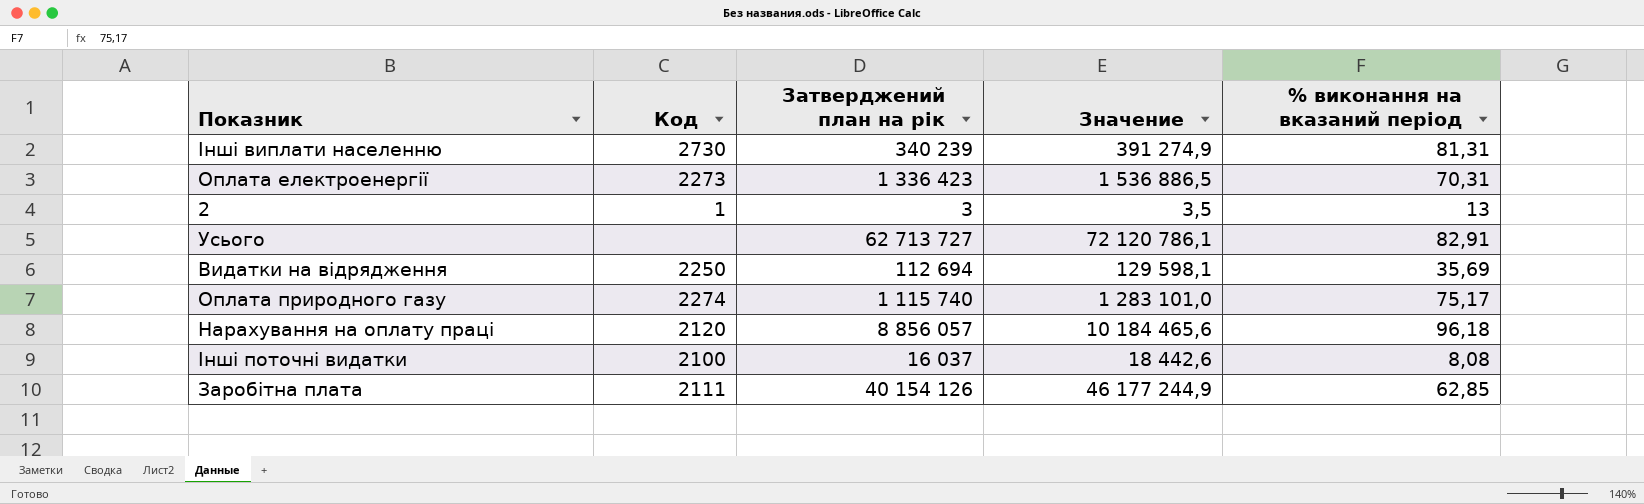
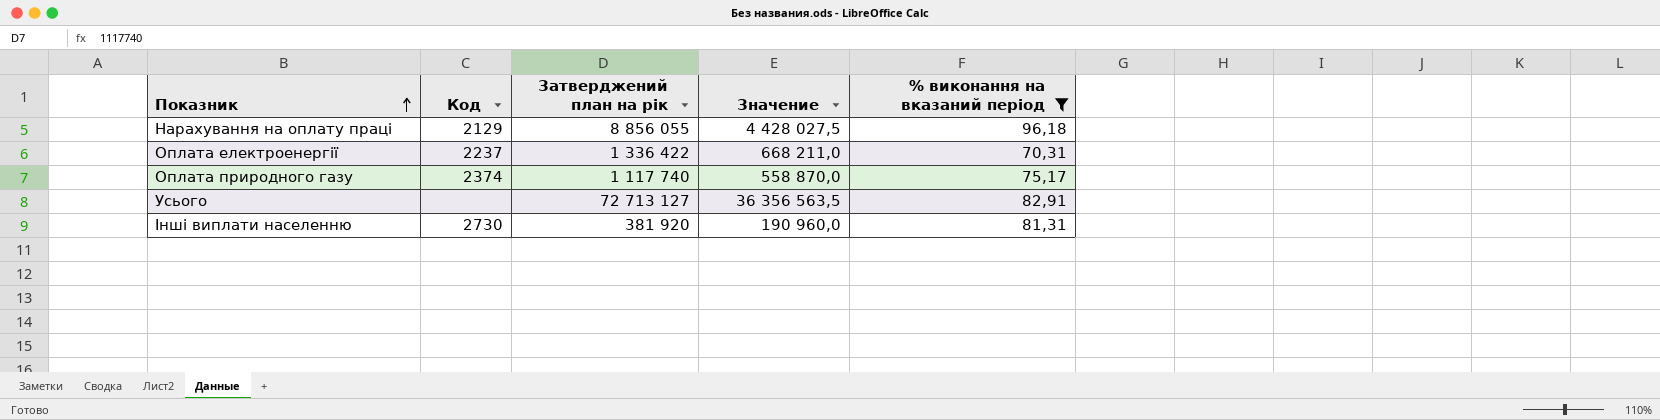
filter: none -> % виконання на вказаний період >= 70,31
row order: none -> Показник ascending
column Значение | formula: [Затверджений план на рік] * 1,15 -> [Затверджений план на рік] * 0,5
Нарахування на оплату праці | Код: 2120 -> 2129
Нарахування на оплату праці | Затверджений план на рік: 8 856 057 -> 8 856 055
Оплата електроенергії | Код: 2273 -> 2237
Оплата електроенергії | Затверджений план на рік: 1 336 423 -> 1 336 422
Оплата природного газу | Код: 2274 -> 2374
Оплата природного газу | Затверджений план на рік: 1 115 740 -> 1 117 740
Усього | Затверджений план на рік: 62 713 727 -> 72 713 127
Інші виплати населенню | Затверджений план на рік: 340 239 -> 381 920

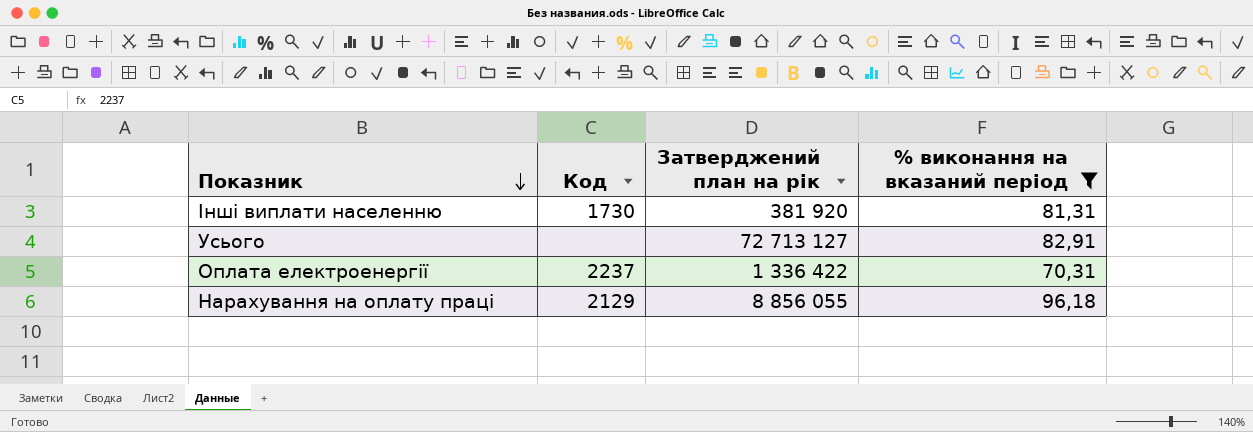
row order: Показник ascending -> Показник descending
column Значение | formula: [Затверджений план на рік] * 0,5 -> none
row Оплата природного газу: 2374 | 1 117 740 | 558 870,0 | 75,17 -> none
Інші виплати населенню | Код: 2730 -> 1730

